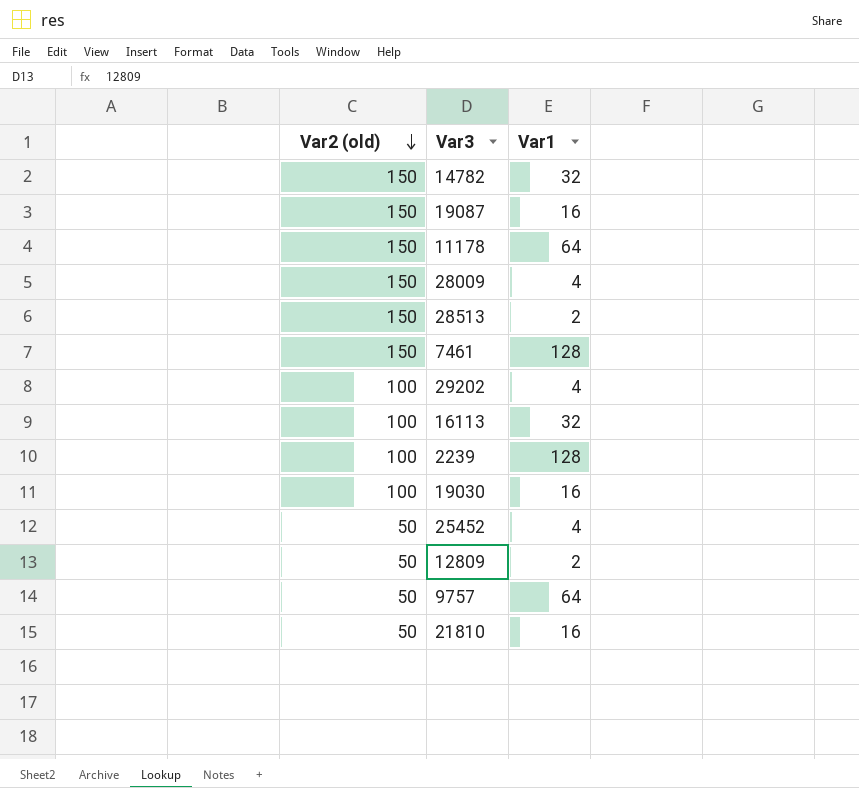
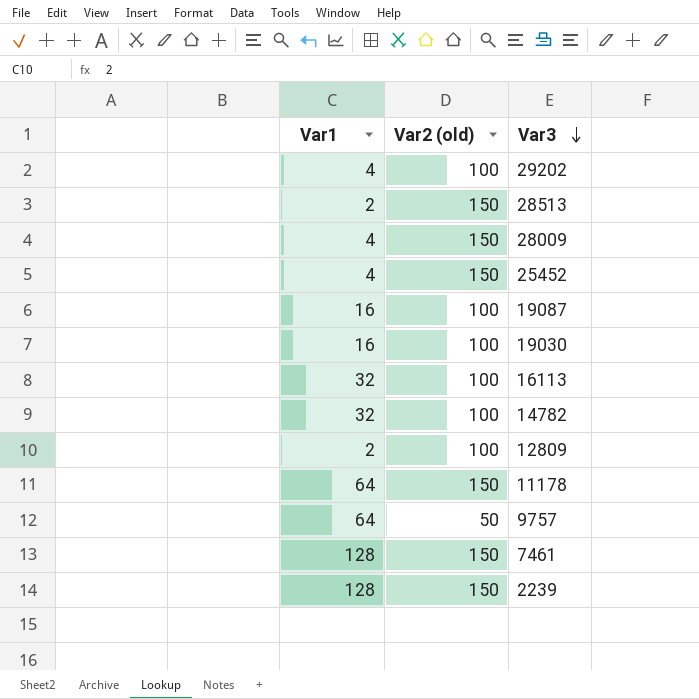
row order: Var2 (old) descending -> Var3 descending
column Var1 | position: 3 -> 1
row 21810: 50 | 16 -> none
25452 | Var2 (old): 50 -> 150
19087 | Var2 (old): 150 -> 100
14782 | Var2 (old): 150 -> 100
12809 | Var2 (old): 50 -> 100
2239 | Var2 (old): 100 -> 150

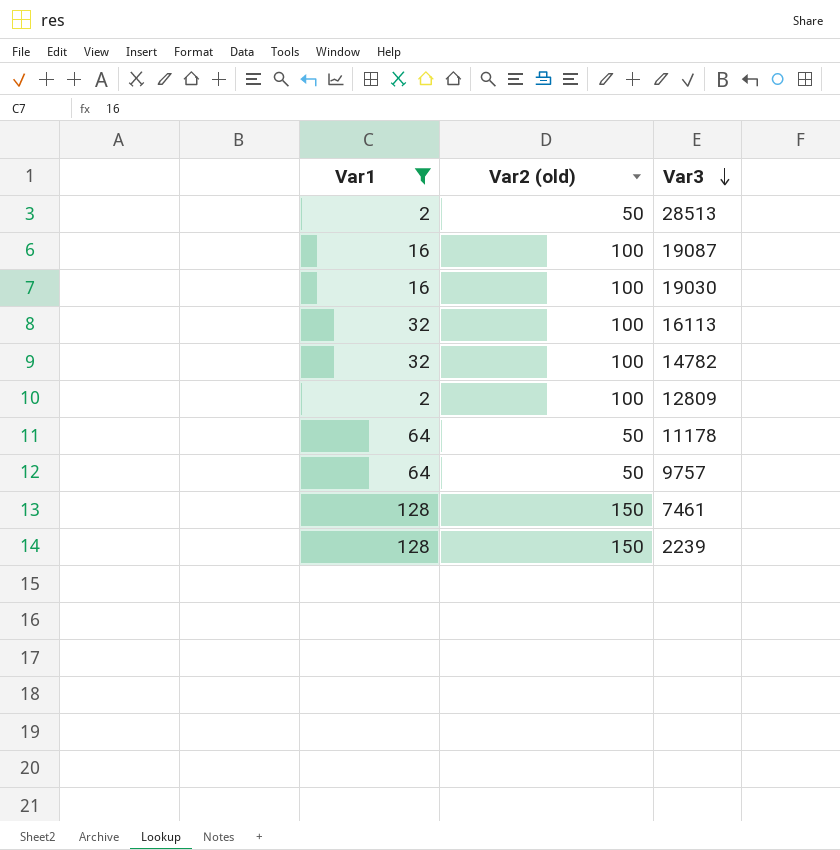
filter: none -> Var1 != 4
28513 | Var2 (old): 150 -> 50
11178 | Var2 (old): 150 -> 50

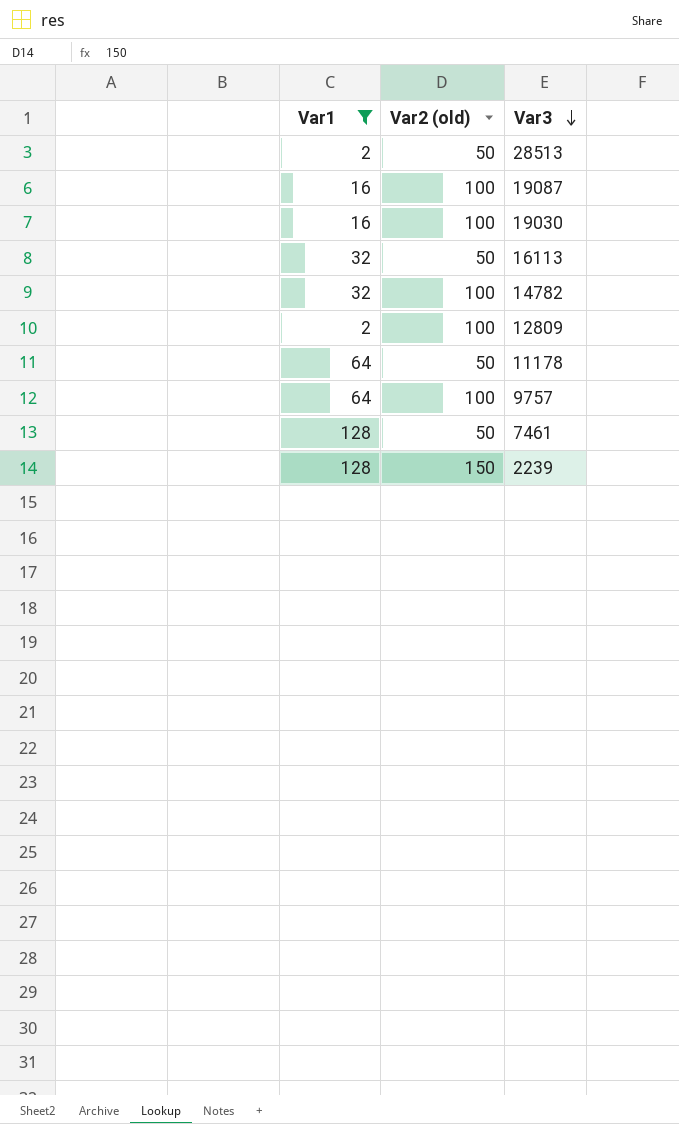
16113 | Var2 (old): 100 -> 50
9757 | Var2 (old): 50 -> 100
7461 | Var2 (old): 150 -> 50

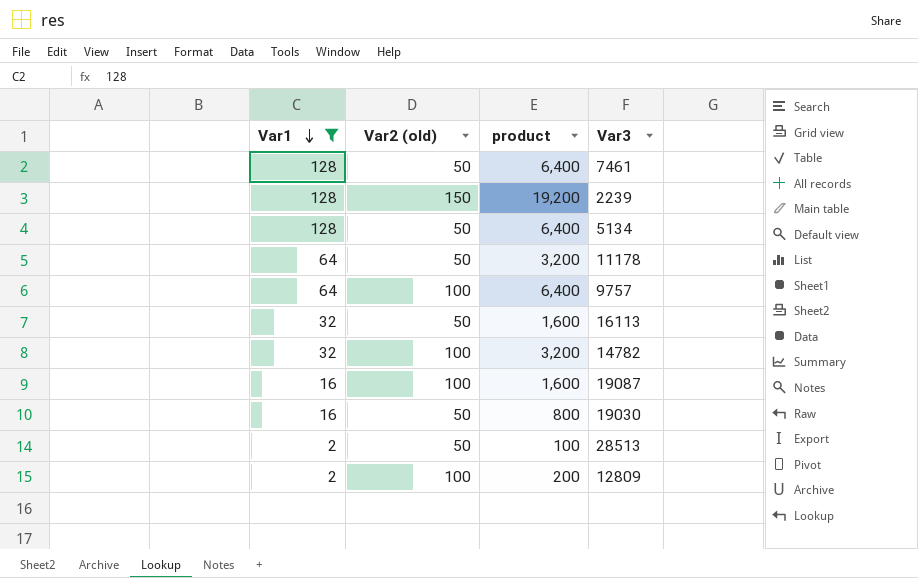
row order: Var3 descending -> Var1 descending
column product | formula: none -> [Var1] * [Var2 (old)]
row 5134: none -> 128 | 50 | 6,400
19030 | Var2 (old): 100 -> 50

